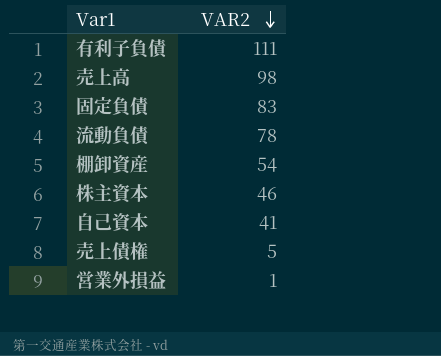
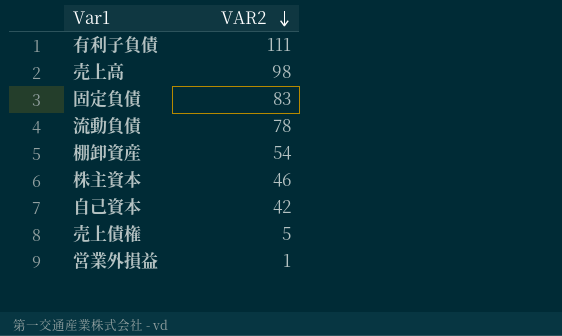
自己資本 | VAR2: 41 -> 42

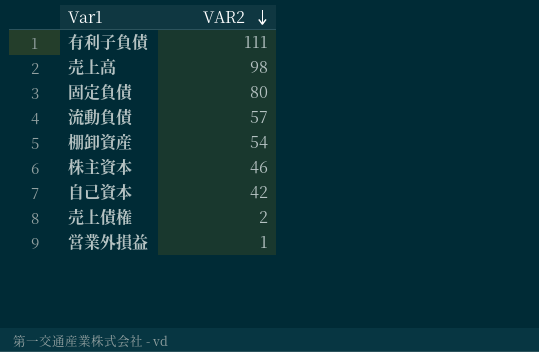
固定負債 | VAR2: 83 -> 80
流動負債 | VAR2: 78 -> 57
売上債権 | VAR2: 5 -> 2

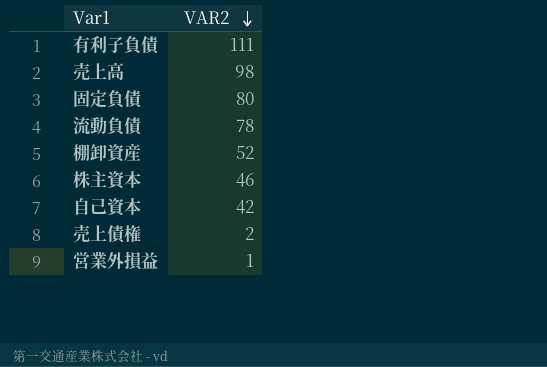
流動負債 | VAR2: 57 -> 78
棚卸資産 | VAR2: 54 -> 52

